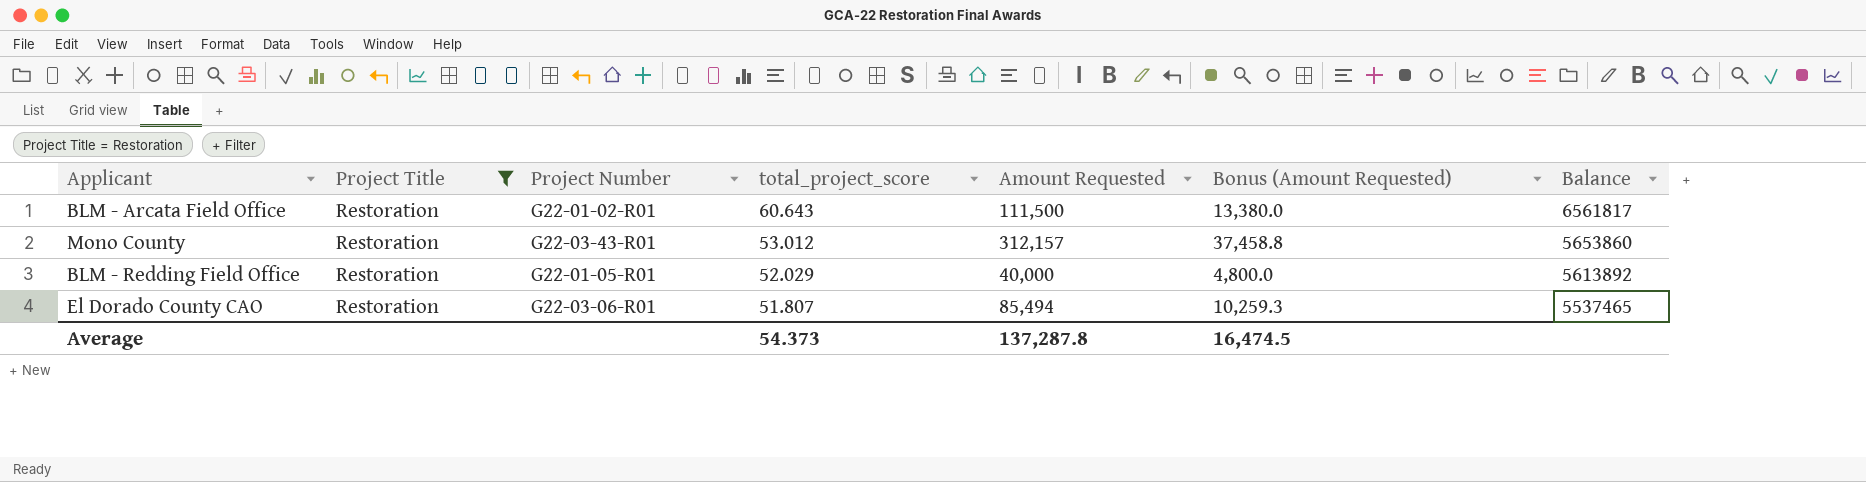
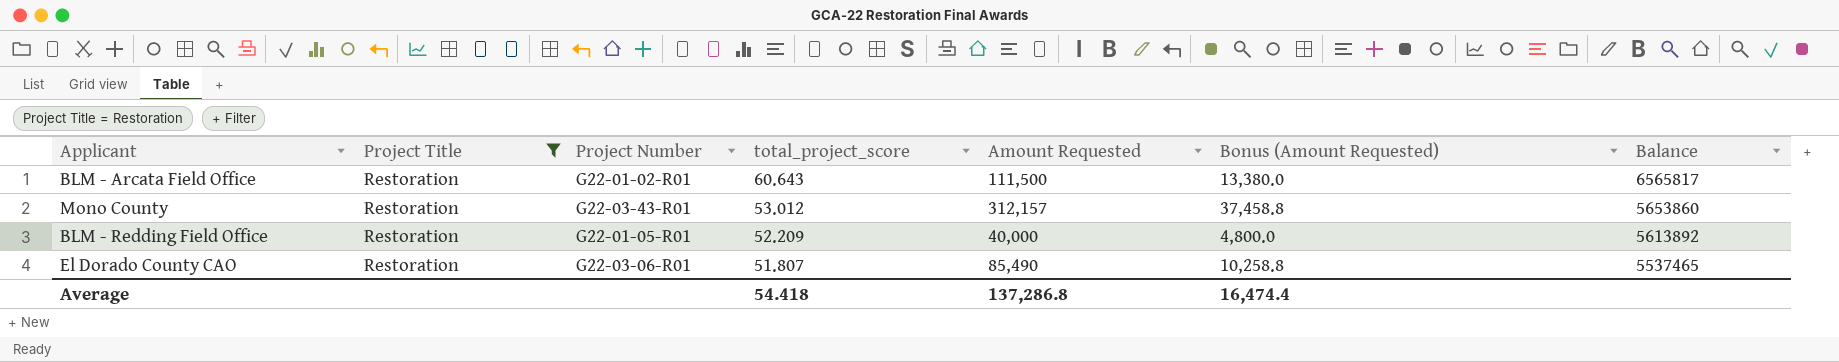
BLM - Arcata Field Office | Balance: 6561817 -> 6565817
BLM - Redding Field Office | total_project_score: 52.029 -> 52.209
El Dorado County CAO | Amount Requested: 85,494 -> 85,490
El Dorado County CAO | Bonus (Amount Requested): 10,259.3 -> 10,258.8
Average | total_project_score: 54.373 -> 54.418
Average | Amount Requested: 137,287.8 -> 137,286.8
Average | Bonus (Amount Requested): 16,474.5 -> 16,474.4

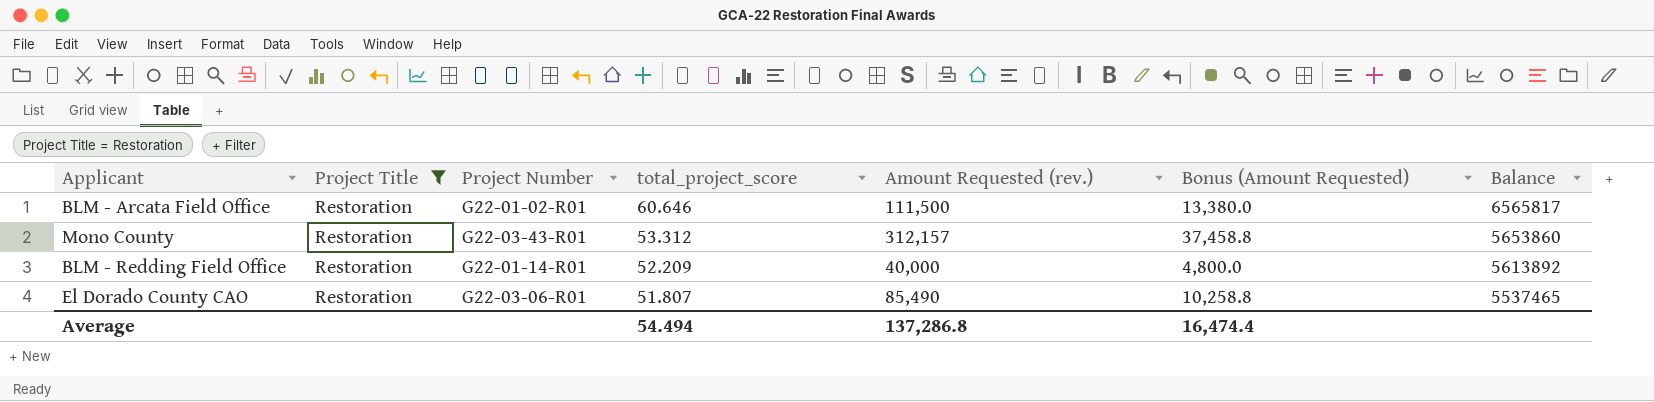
column name: Amount Requested -> Amount Requested (rev.)
BLM - Arcata Field Office | total_project_score: 60.643 -> 60.646
Mono County | total_project_score: 53.012 -> 53.312
BLM - Redding Field Office | Project Number: G22-01-05-R01 -> G22-01-14-R01
Average | total_project_score: 54.418 -> 54.494

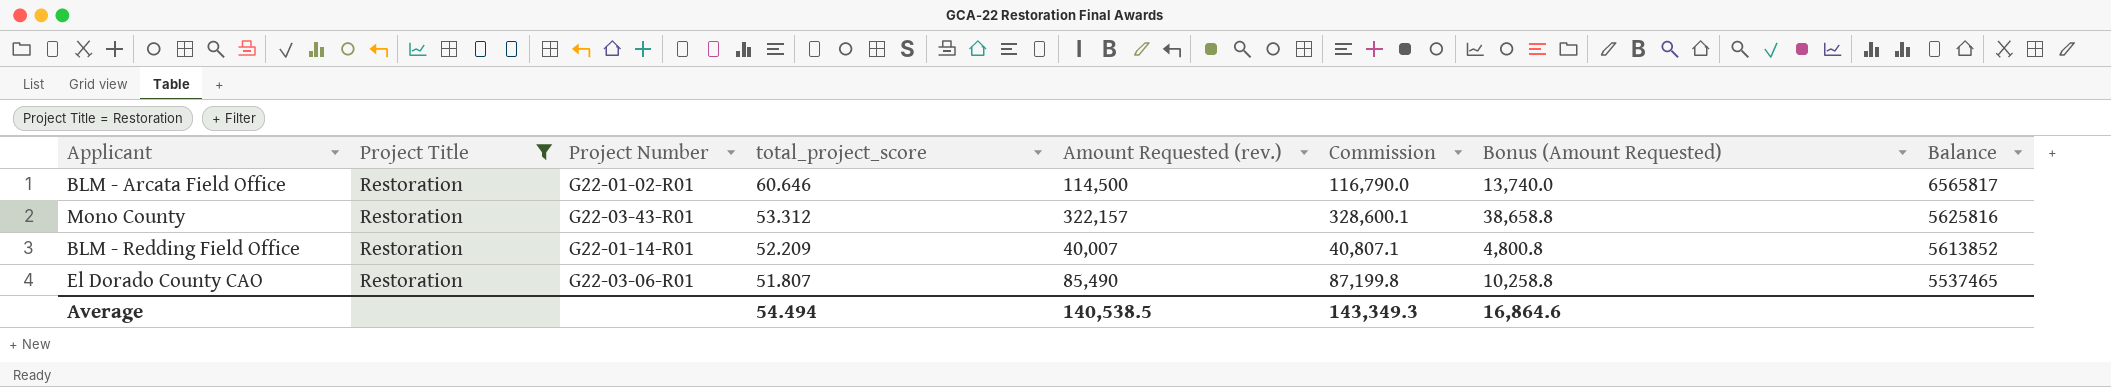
column Commission | formula: none -> [Amount Requested (rev.)] * 1.02
BLM - Arcata Field Office | Amount Requested (rev.): 111,500 -> 114,500
BLM - Arcata Field Office | Bonus (Amount Requested): 13,380.0 -> 13,740.0
Mono County | Amount Requested (rev.): 312,157 -> 322,157
Mono County | Bonus (Amount Requested): 37,458.8 -> 38,658.8
Mono County | Balance: 5653860 -> 5625816
BLM - Redding Field Office | Amount Requested (rev.): 40,000 -> 40,007
BLM - Redding Field Office | Bonus (Amount Requested): 4,800.0 -> 4,800.8
BLM - Redding Field Office | Balance: 5613892 -> 5613852
Average | Amount Requested (rev.): 137,286.8 -> 140,538.5
Average | Bonus (Amount Requested): 16,474.4 -> 16,864.6

